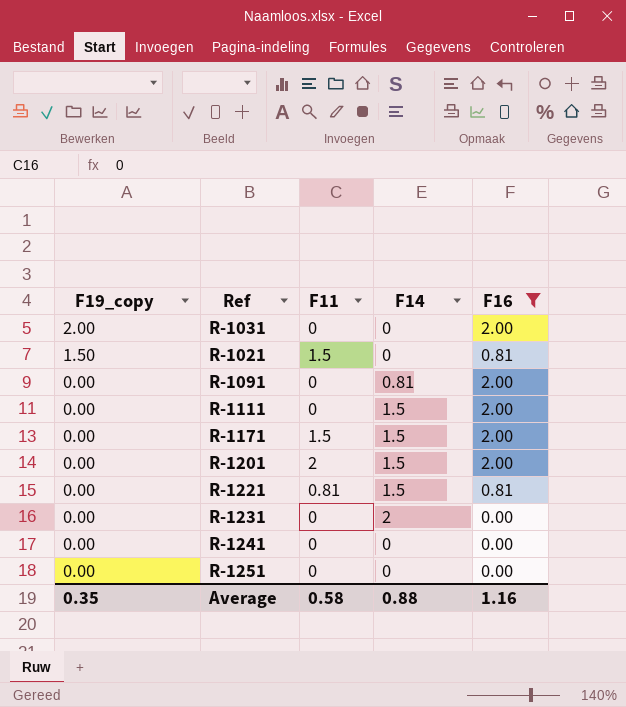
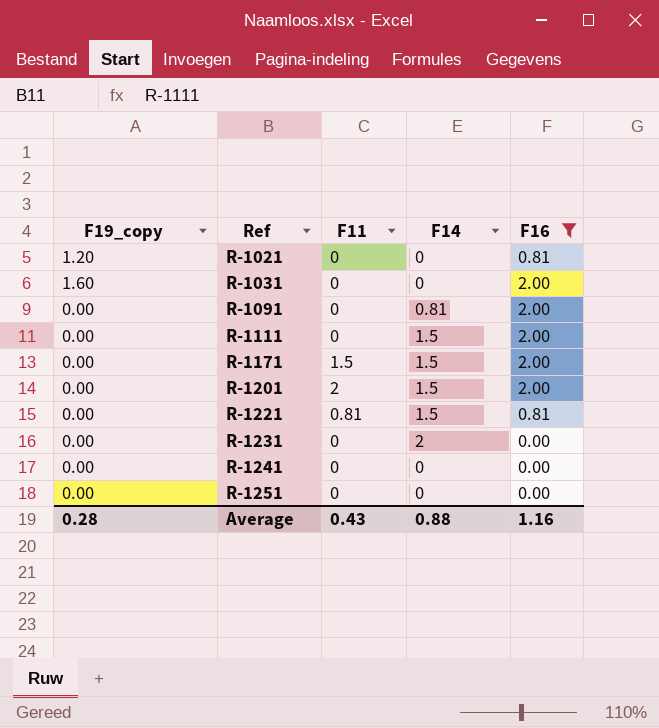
row order: F19_copy descending -> Ref ascending
R-1021 | F19_copy: 1.50 -> 1.20
R-1021 | F11: 1.5 -> 0
R-1031 | F19_copy: 2.00 -> 1.60
Average | F19_copy: 0.35 -> 0.28
Average | F11: 0.58 -> 0.43

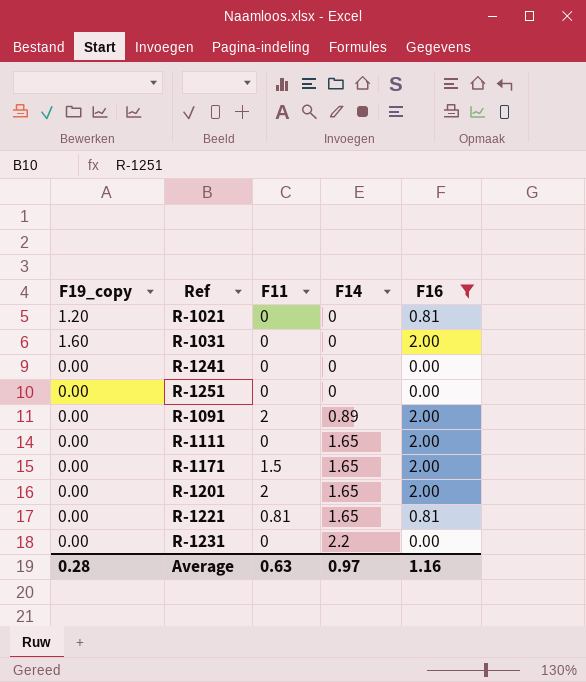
row order: Ref ascending -> F14 ascending
R-1091 | F11: 0 -> 2
R-1091 | F14: 0.81 -> 0.89
R-1111 | F14: 1.5 -> 1.65
R-1171 | F14: 1.5 -> 1.65
R-1201 | F14: 1.5 -> 1.65
R-1221 | F14: 1.5 -> 1.65
R-1231 | F14: 2 -> 2.2
Average | F11: 0.43 -> 0.63
Average | F14: 0.88 -> 0.97

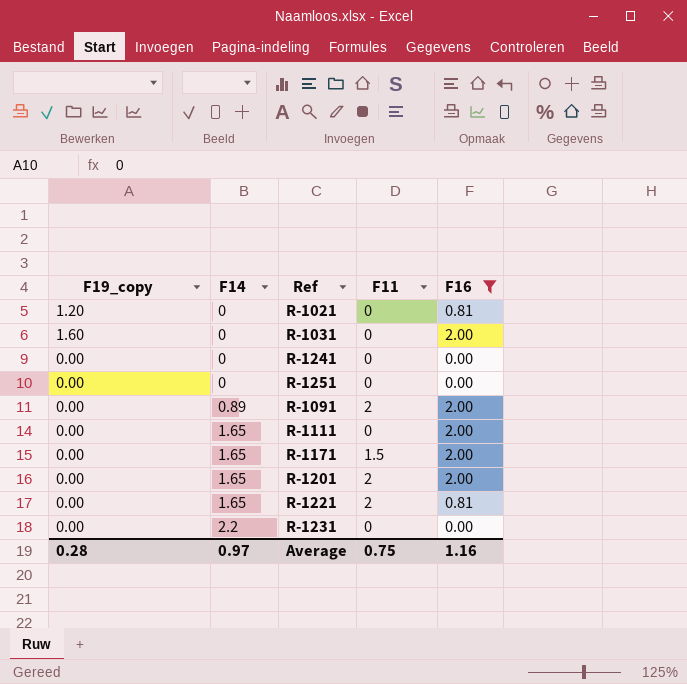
column F14 | position: 4 -> 2
R-1221 | F11: 0.81 -> 2
Average | F11: 0.63 -> 0.75

